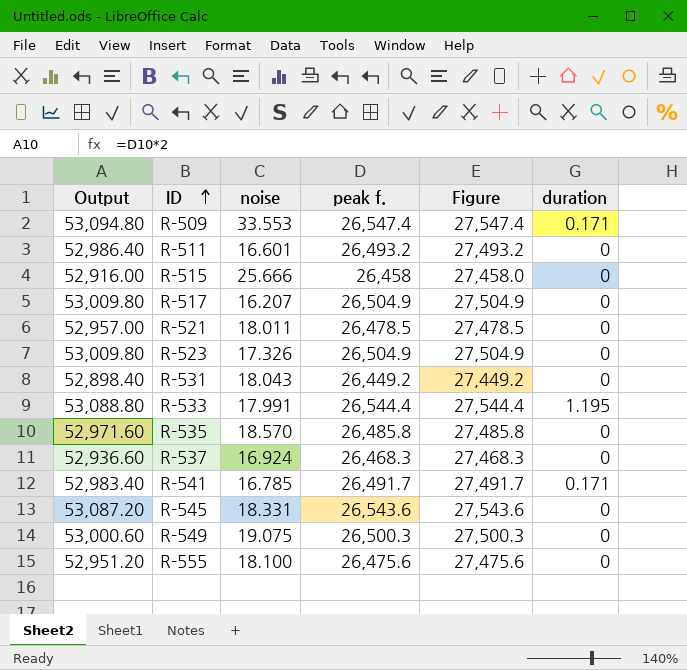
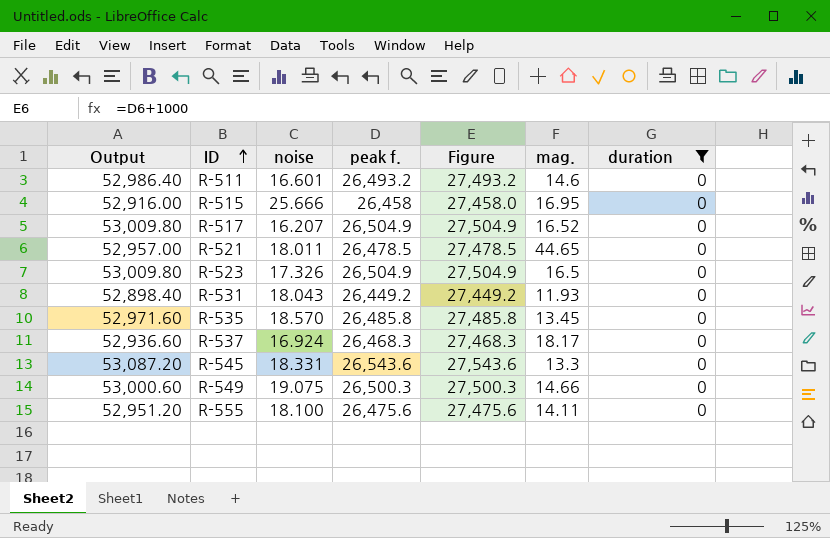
filter: none -> duration = 0
column mag. | position: none -> 6

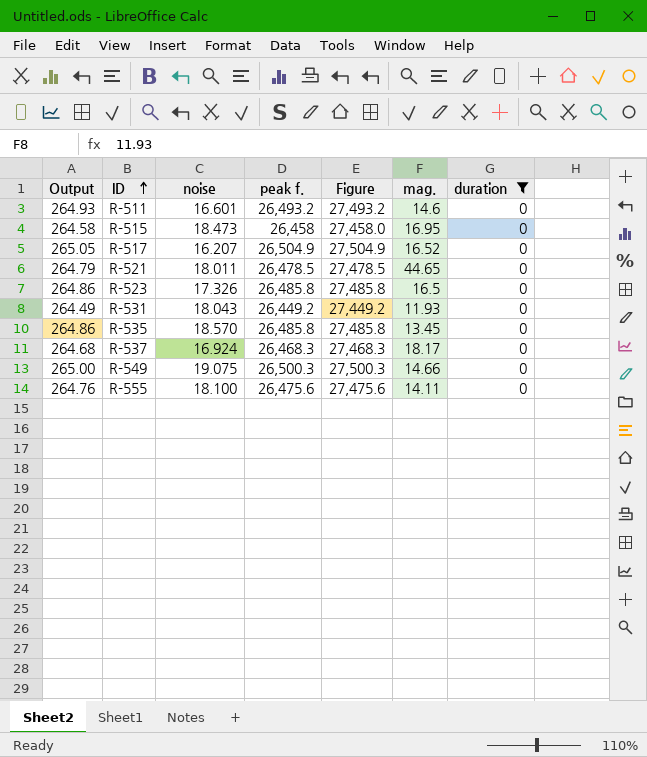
column Output | formula: [peak f.] * 2 -> [peak f.] * 0.01
row R-545: 53,087.20 | 18.331 | 26,543.6 | 27,543.6 | 13.3 | 0 -> none
R-515 | noise: 25.666 -> 18.473
R-523 | peak f.: 26,504.9 -> 26,485.8
R-523 | Figure: 27,504.9 -> 27,485.8

